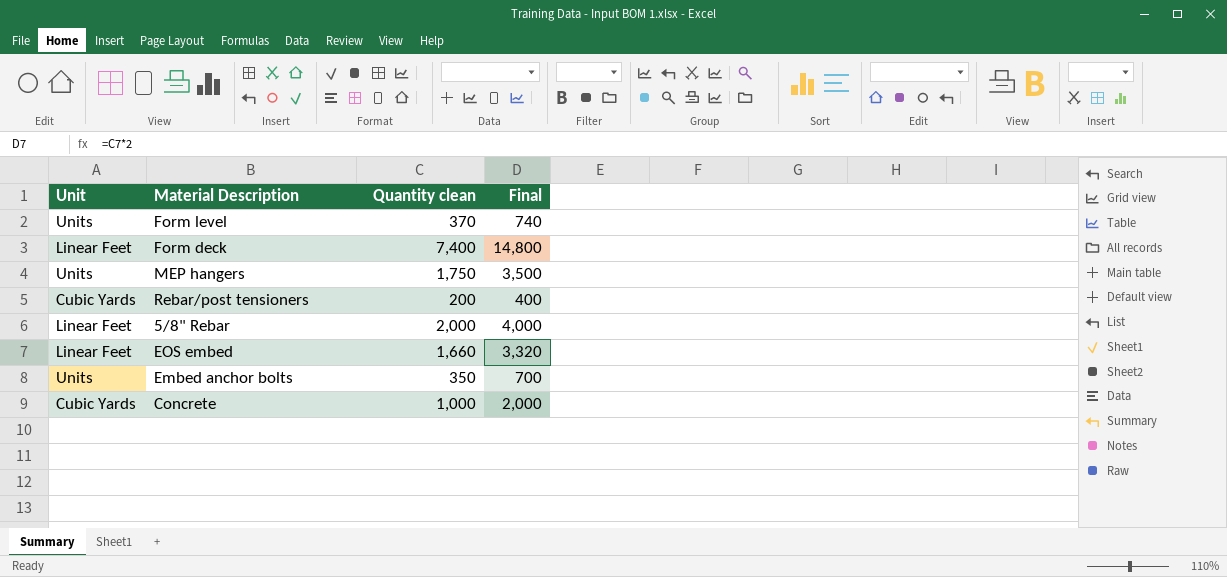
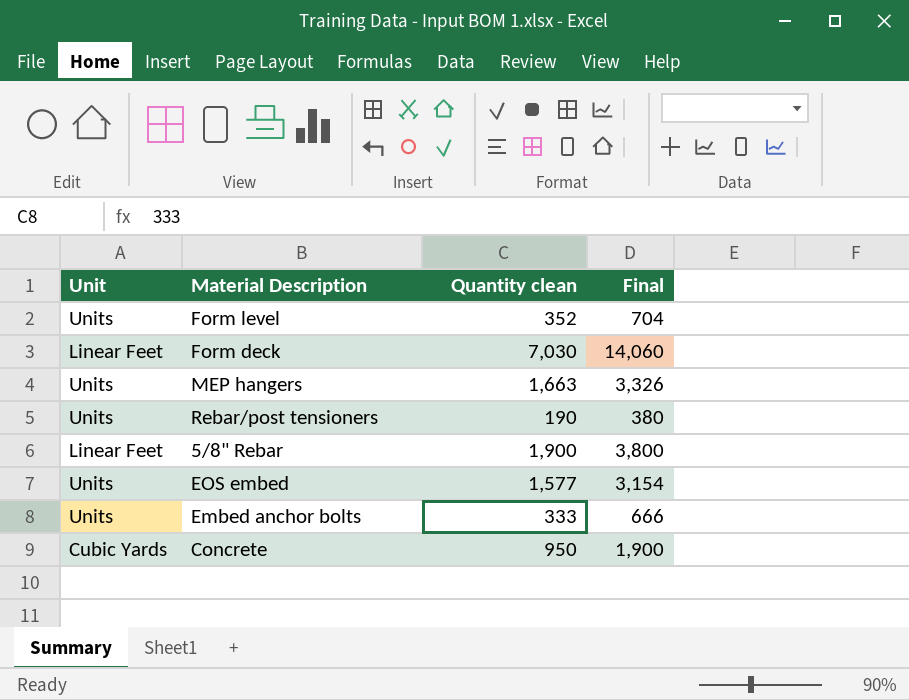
Form level | Quantity clean: 370 -> 352
Form level | Final: 740 -> 704
Form deck | Quantity clean: 7,400 -> 7,030
Form deck | Final: 14,800 -> 14,060
MEP hangers | Quantity clean: 1,750 -> 1,663
MEP hangers | Final: 3,500 -> 3,326
Rebar/post tensioners | Unit: Cubic Yards -> Units
Rebar/post tensioners | Quantity clean: 200 -> 190
Rebar/post tensioners | Final: 400 -> 380
5/8" Rebar | Quantity clean: 2,000 -> 1,900
5/8" Rebar | Final: 4,000 -> 3,800
EOS embed | Unit: Linear Feet -> Units
EOS embed | Quantity clean: 1,660 -> 1,577
EOS embed | Final: 3,320 -> 3,154
Embed anchor bolts | Quantity clean: 350 -> 333
Embed anchor bolts | Final: 700 -> 666
Concrete | Quantity clean: 1,000 -> 950
Concrete | Final: 2,000 -> 1,900

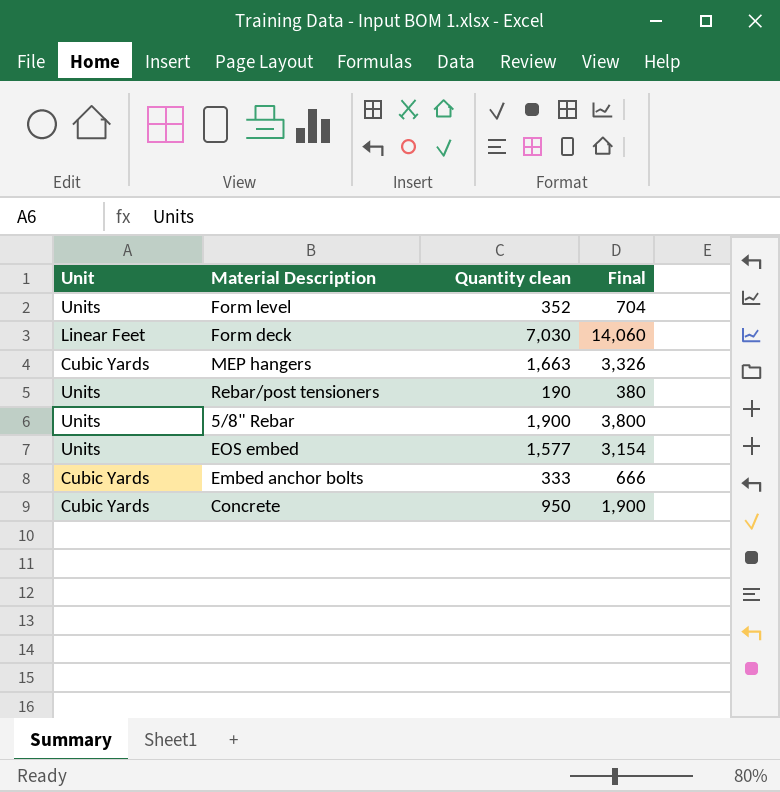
MEP hangers | Unit: Units -> Cubic Yards
5/8" Rebar | Unit: Linear Feet -> Units
Embed anchor bolts | Unit: Units -> Cubic Yards

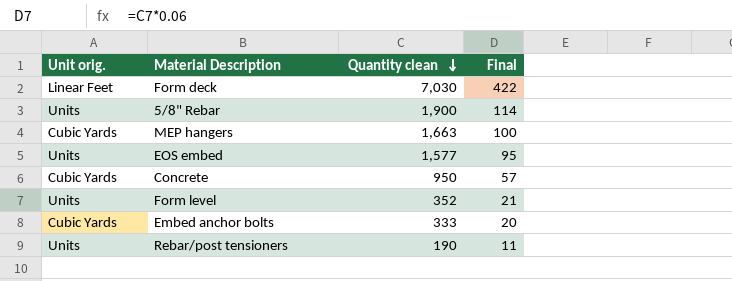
row order: none -> Quantity clean descending
column name: Unit -> Unit orig.
column Final | formula: [Quantity clean] * 2 -> [Quantity clean] * 0.06

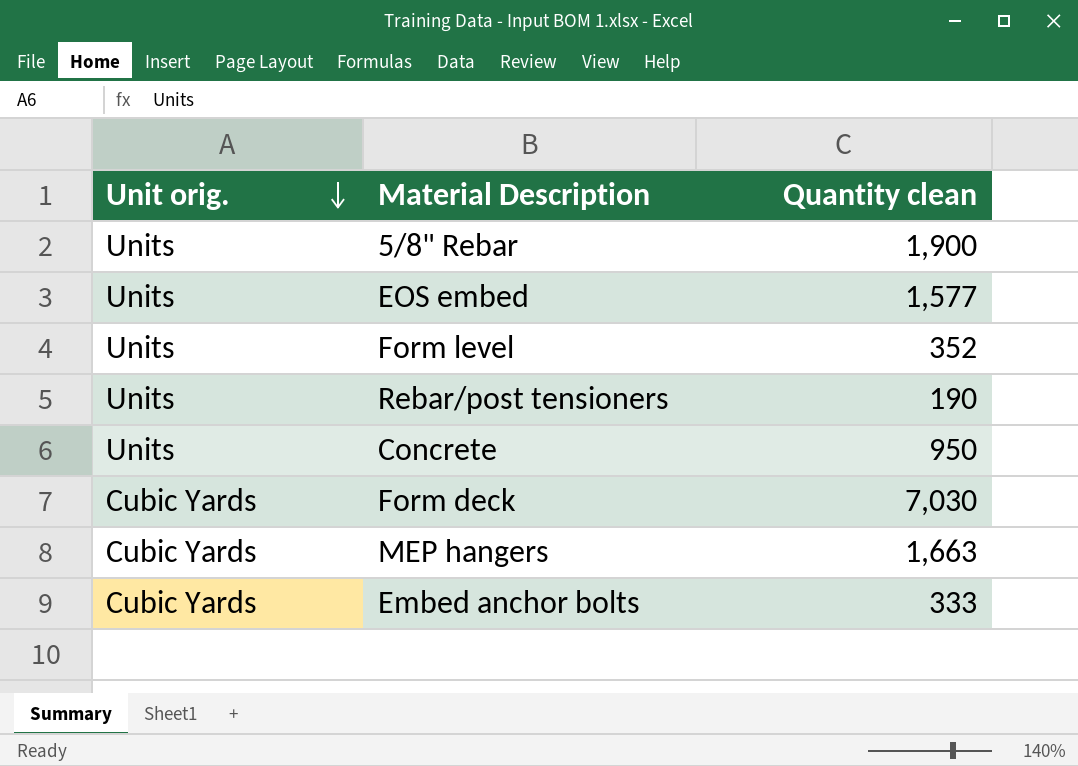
row order: Quantity clean descending -> Unit orig. descending
column Final | formula: [Quantity clean] * 0.06 -> none
Concrete | Unit orig.: Cubic Yards -> Units
Form deck | Unit orig.: Linear Feet -> Cubic Yards

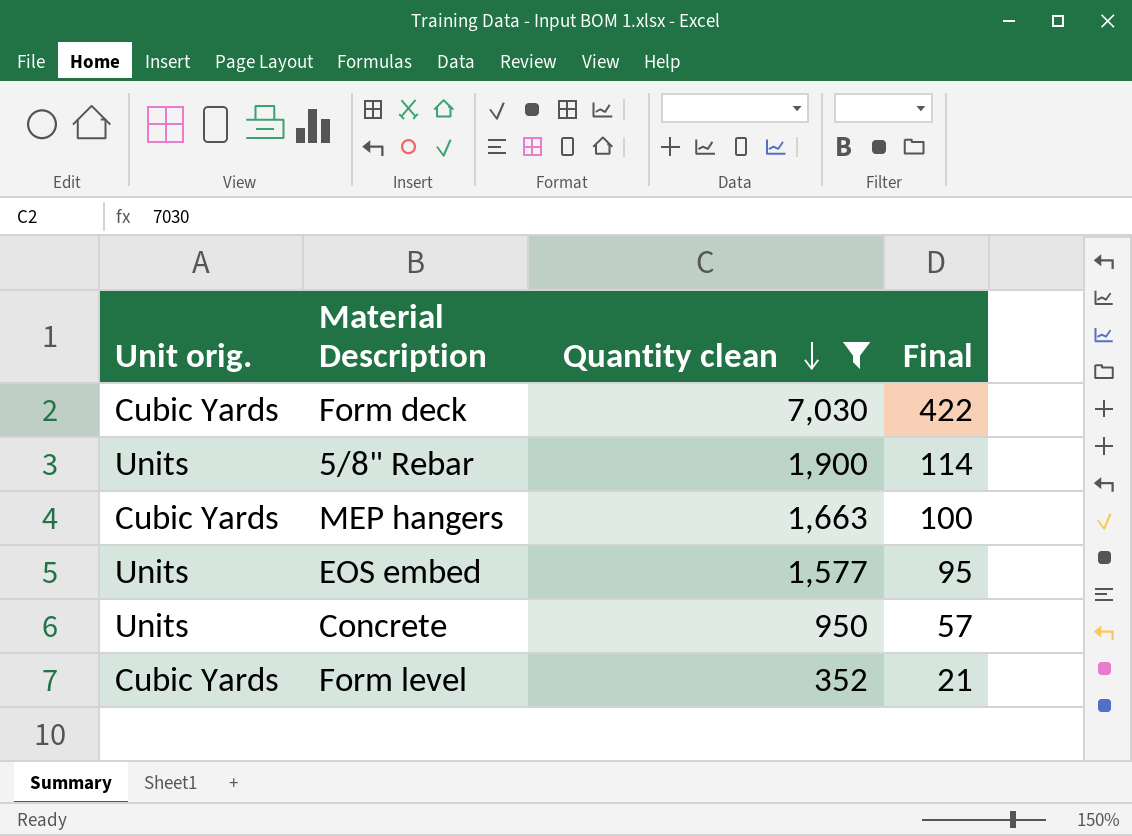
filter: none -> Quantity clean >= 352
row order: Unit orig. descending -> Quantity clean descending
column Final | formula: none -> [Quantity clean] * 0.06
Form level | Unit orig.: Units -> Cubic Yards

